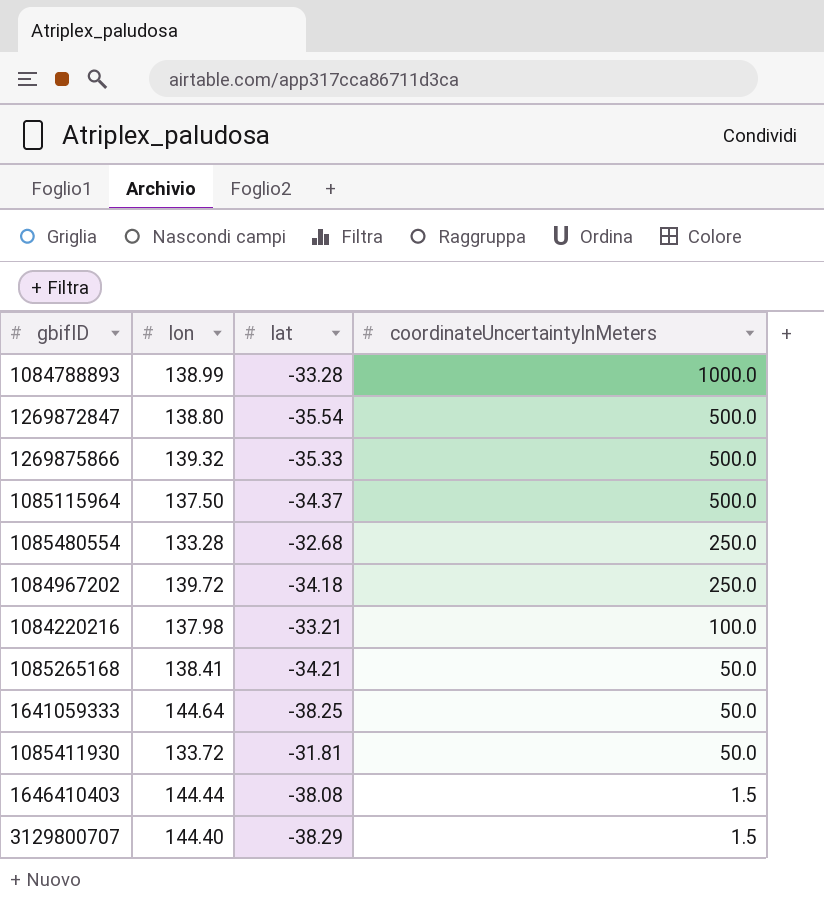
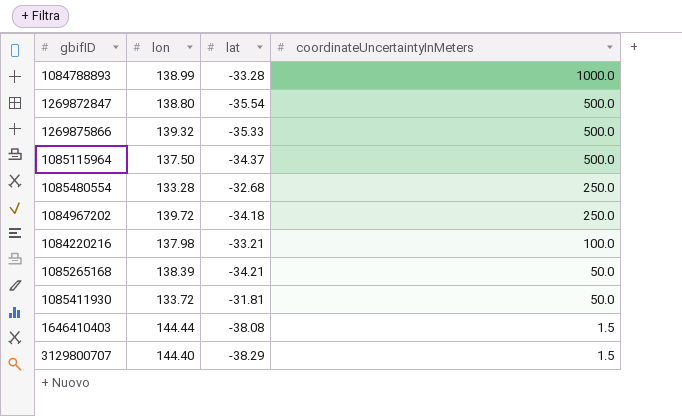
row 1641059333: 144.64 | -38.25 | 50.0 -> none
1085265168 | lon: 138.41 -> 138.39

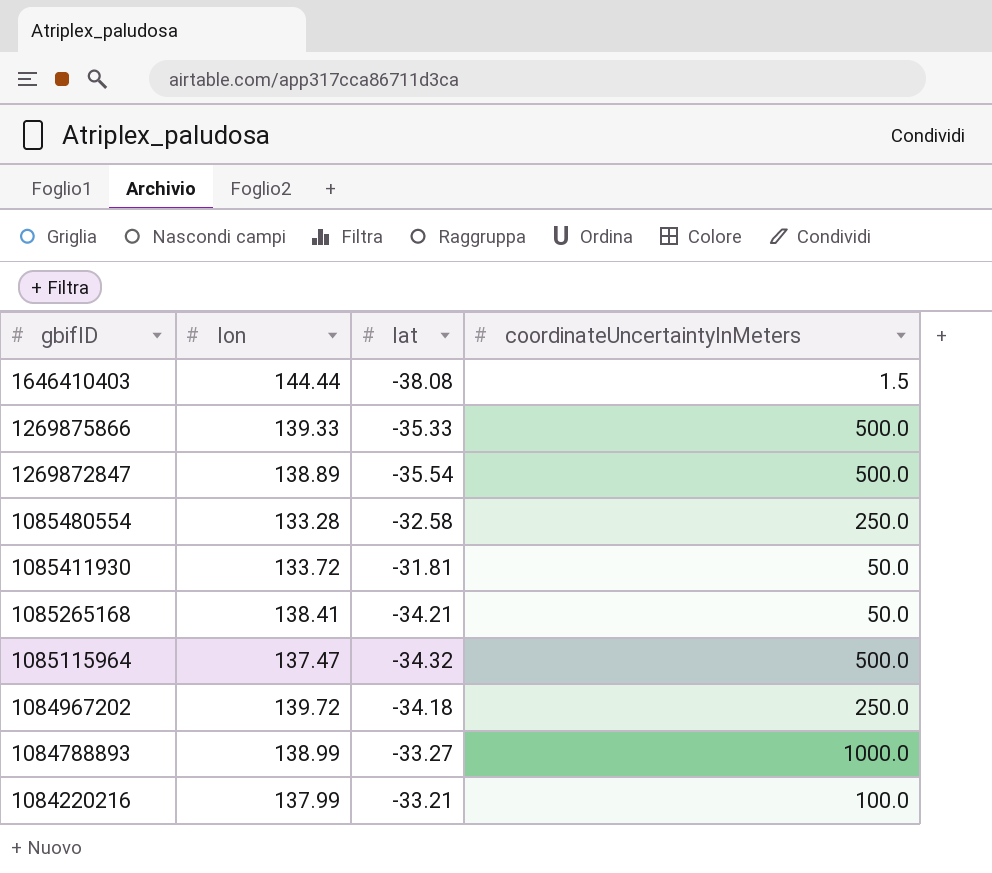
row order: coordinateUncertaintyInMeters descending -> gbifID descending
row 3129800707: 144.40 | -38.29 | 1.5 -> none
1269875866 | lon: 139.32 -> 139.33
1269872847 | lon: 138.80 -> 138.89
1085480554 | lat: -32.68 -> -32.58
1085265168 | lon: 138.39 -> 138.41
1085115964 | lon: 137.50 -> 137.47
1085115964 | lat: -34.37 -> -34.32
1084788893 | lat: -33.28 -> -33.27
1084220216 | lon: 137.98 -> 137.99

